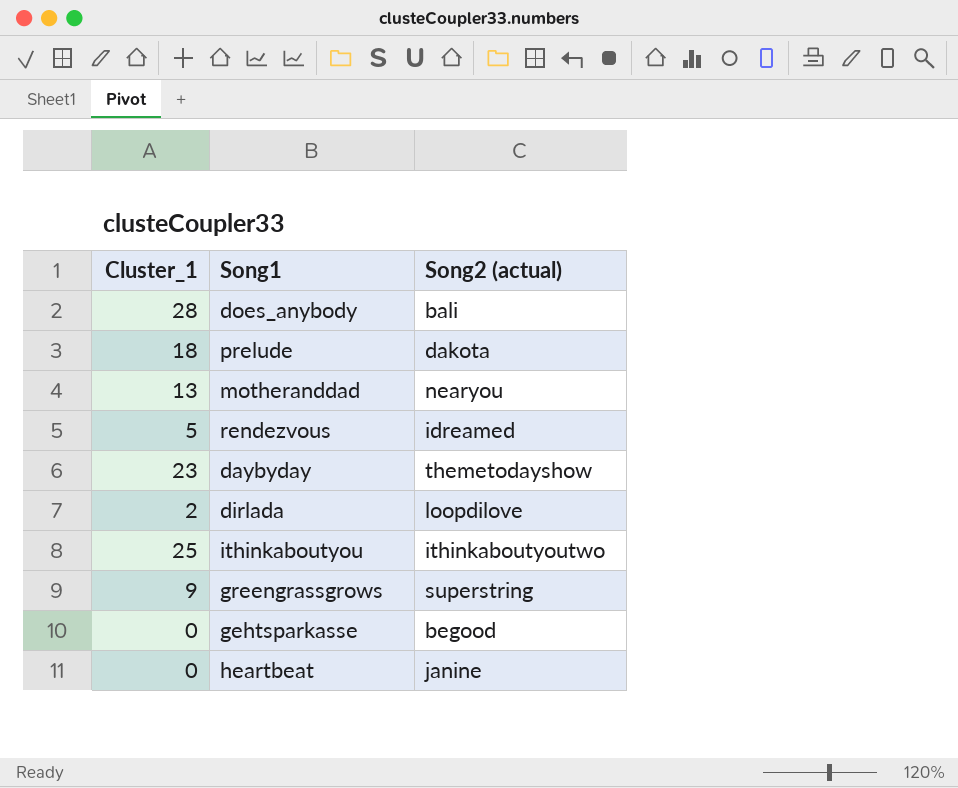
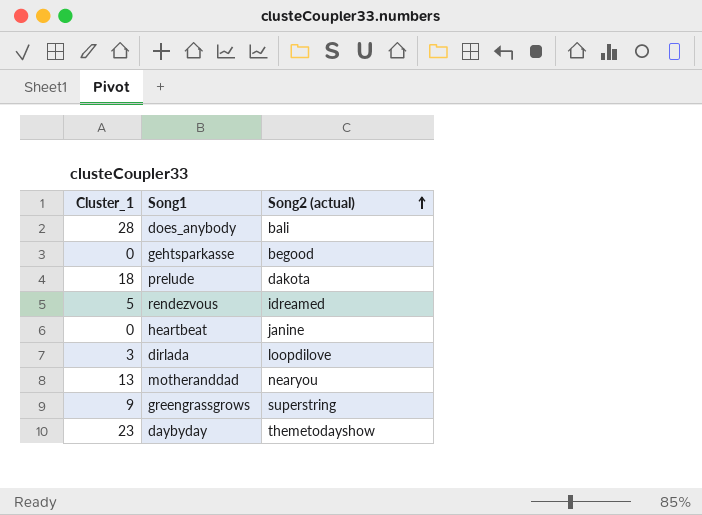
row order: none -> Song2 (actual) ascending
row ithinkaboutyou: 25 | ithinkaboutyoutwo -> none
dirlada | Cluster_1: 2 -> 3

